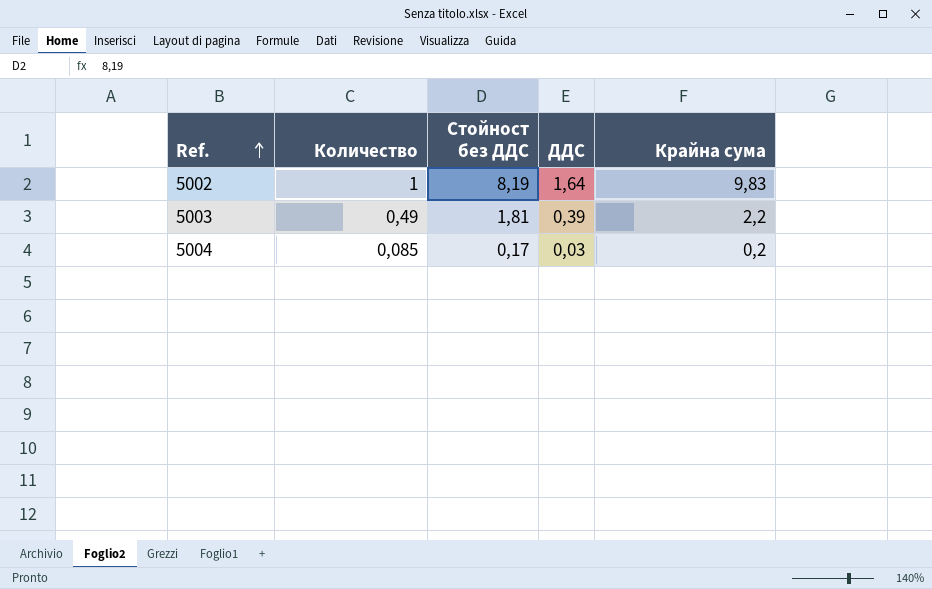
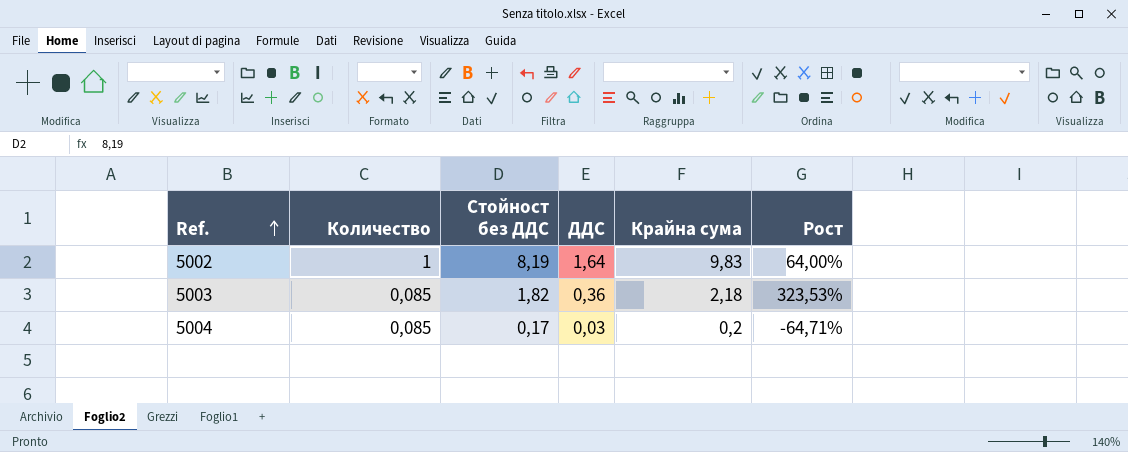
column Рост | formula: none -> ([ДДС] - [Количество]) / [Количество]
5003 | Количество: 0,49 -> 0,085
5003 | Стойност без ДДС: 1,81 -> 1,82
5003 | ДДС: 0,39 -> 0,36
5003 | Крайна сума: 2,2 -> 2,18

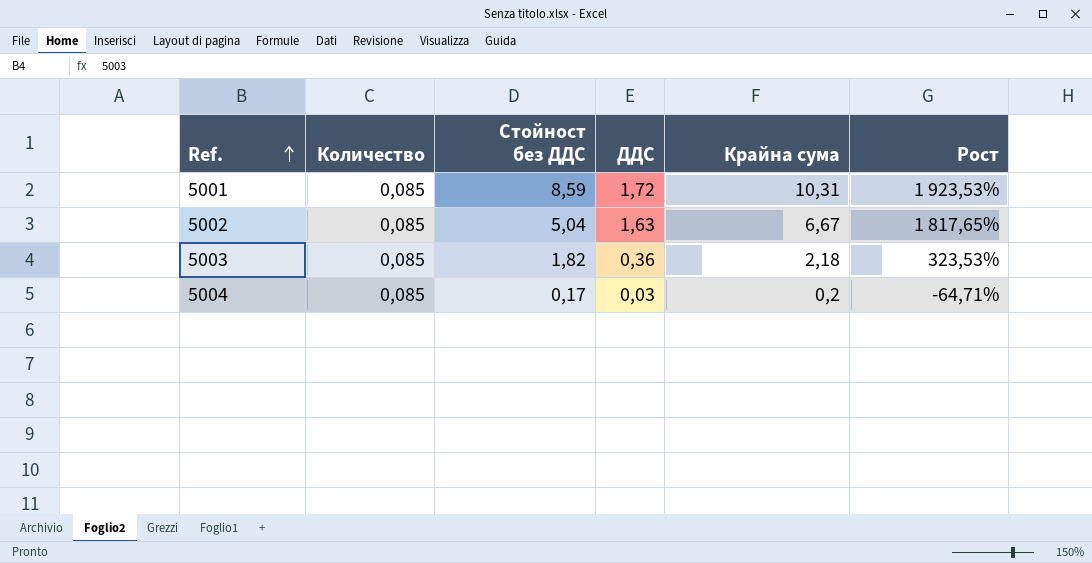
row 5001: none -> 0,085 | 8,59 | 1,72 | 10,31 | 1 923,53%
5002 | Количество: 1 -> 0,085
5002 | Стойност без ДДС: 8,19 -> 5,04
5002 | ДДС: 1,64 -> 1,63
5002 | Крайна сума: 9,83 -> 6,67
5002 | Рост: 64,00% -> 1 817,65%

